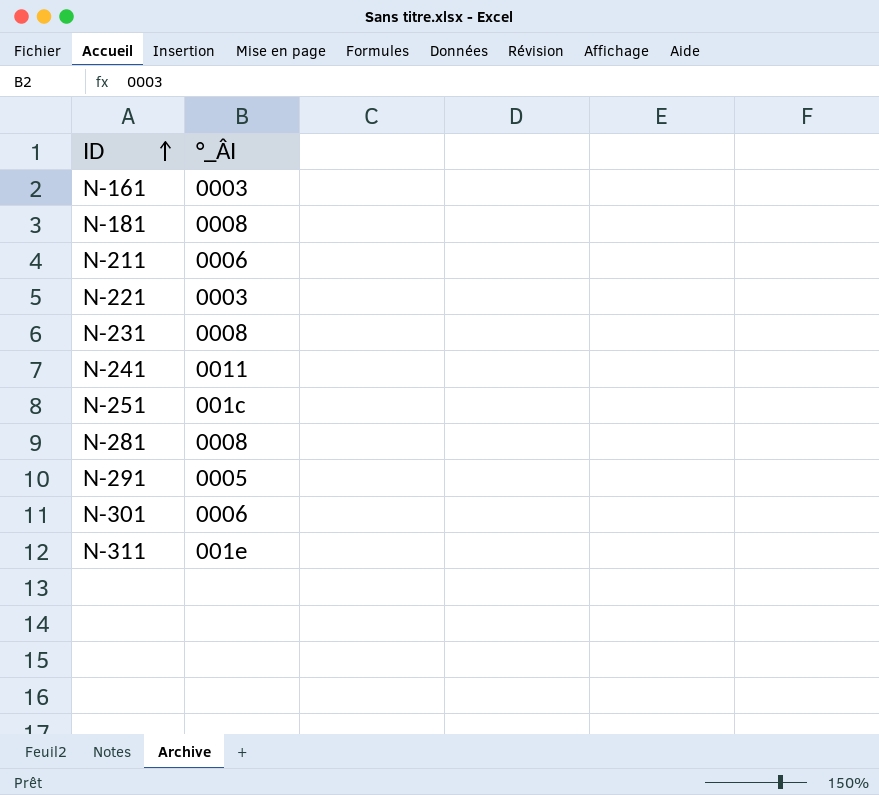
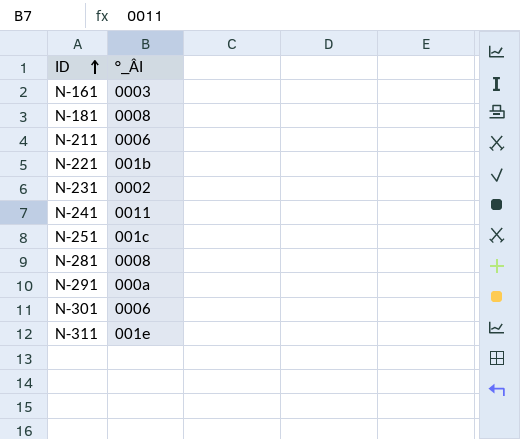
N-221 | °_ÂI: 0003 -> 001b
N-231 | °_ÂI: 0008 -> 0002
N-291 | °_ÂI: 0005 -> 000a

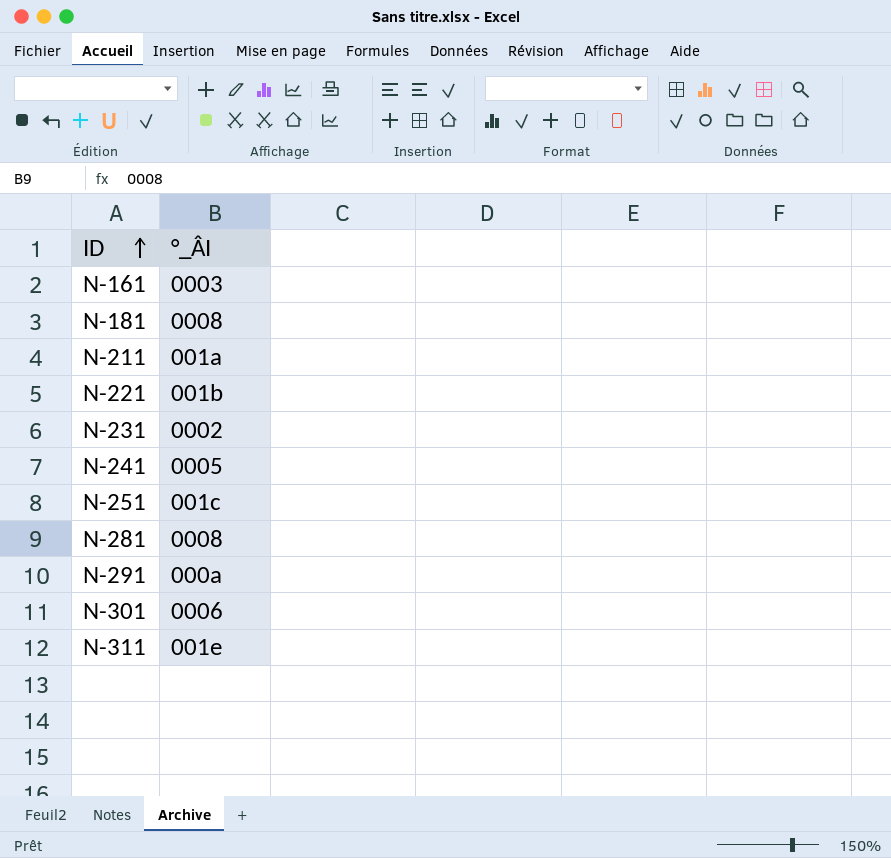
N-211 | °_ÂI: 0006 -> 001a
N-241 | °_ÂI: 0011 -> 0005

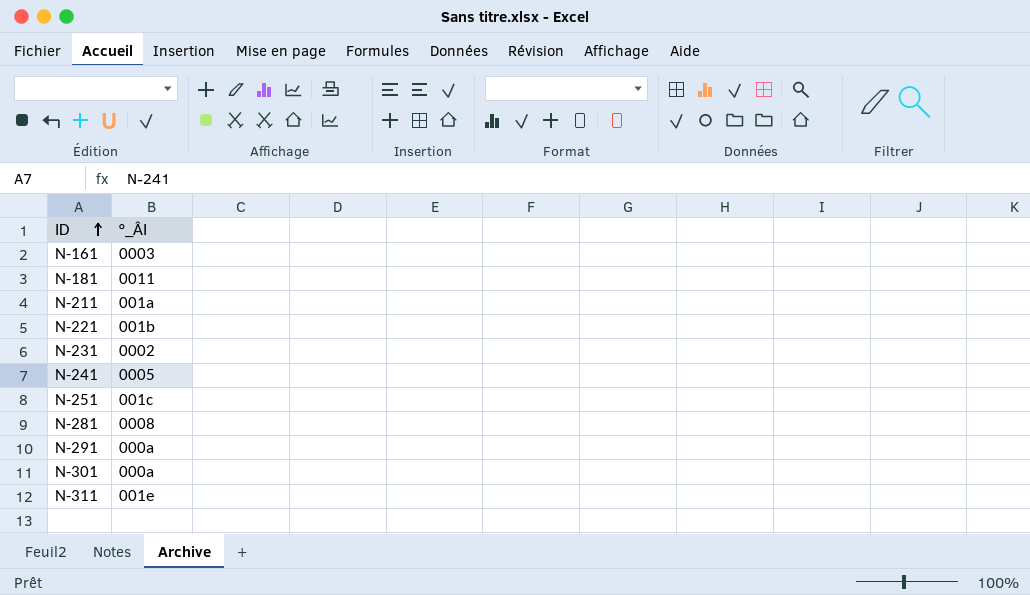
N-181 | °_ÂI: 0008 -> 0011
N-301 | °_ÂI: 0006 -> 000a

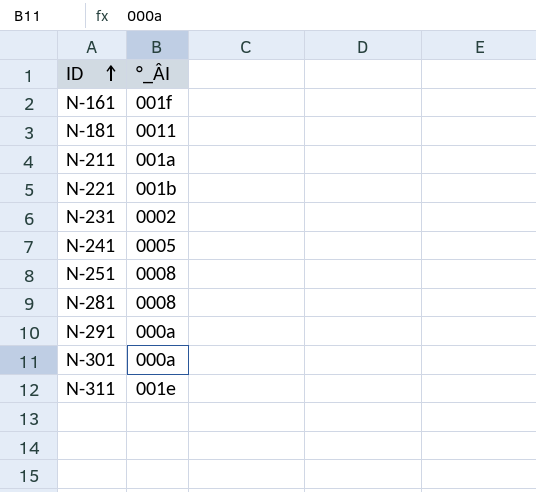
N-161 | °_ÂI: 0003 -> 001f
N-251 | °_ÂI: 001c -> 0008

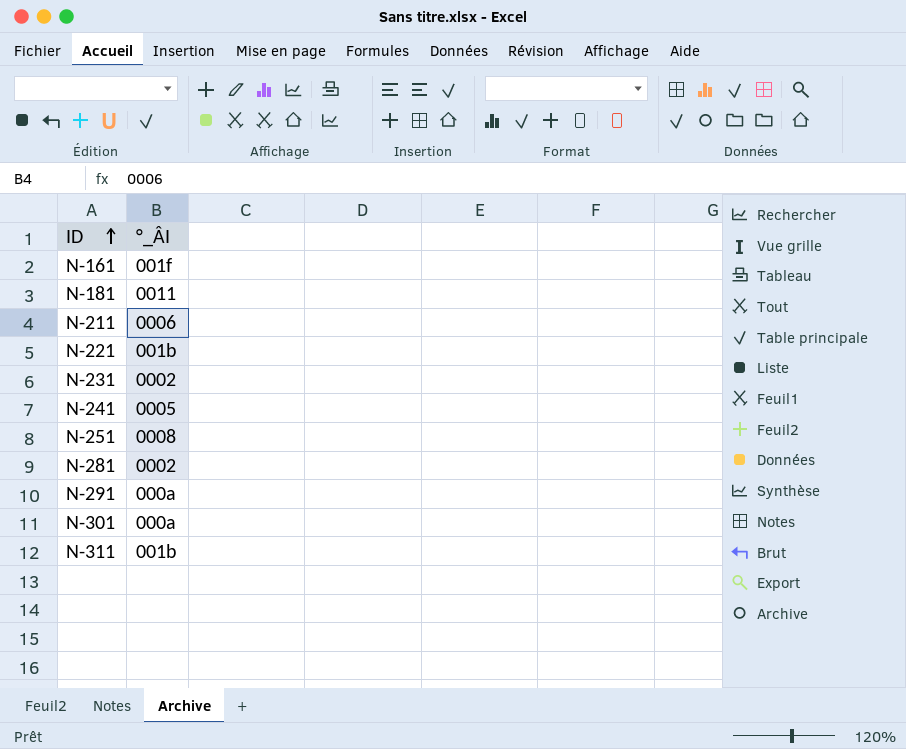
N-211 | °_ÂI: 001a -> 0006
N-281 | °_ÂI: 0008 -> 0002
N-311 | °_ÂI: 001e -> 001b

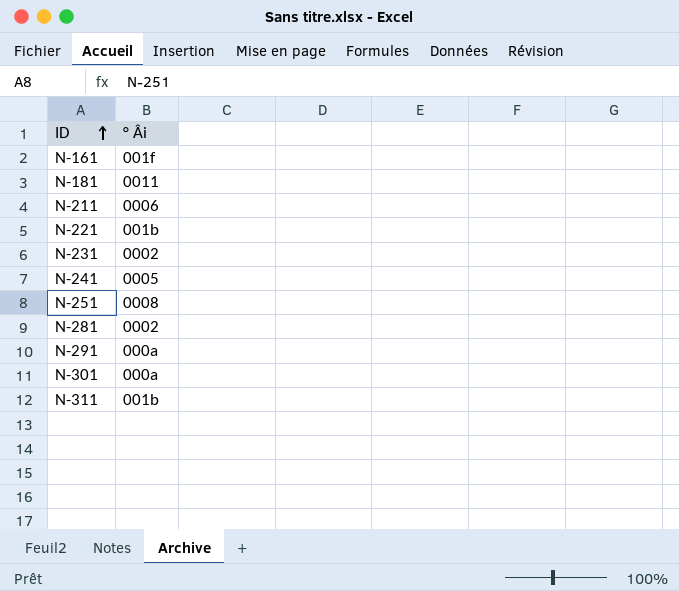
column name: °_ÂI -> ° Âi

